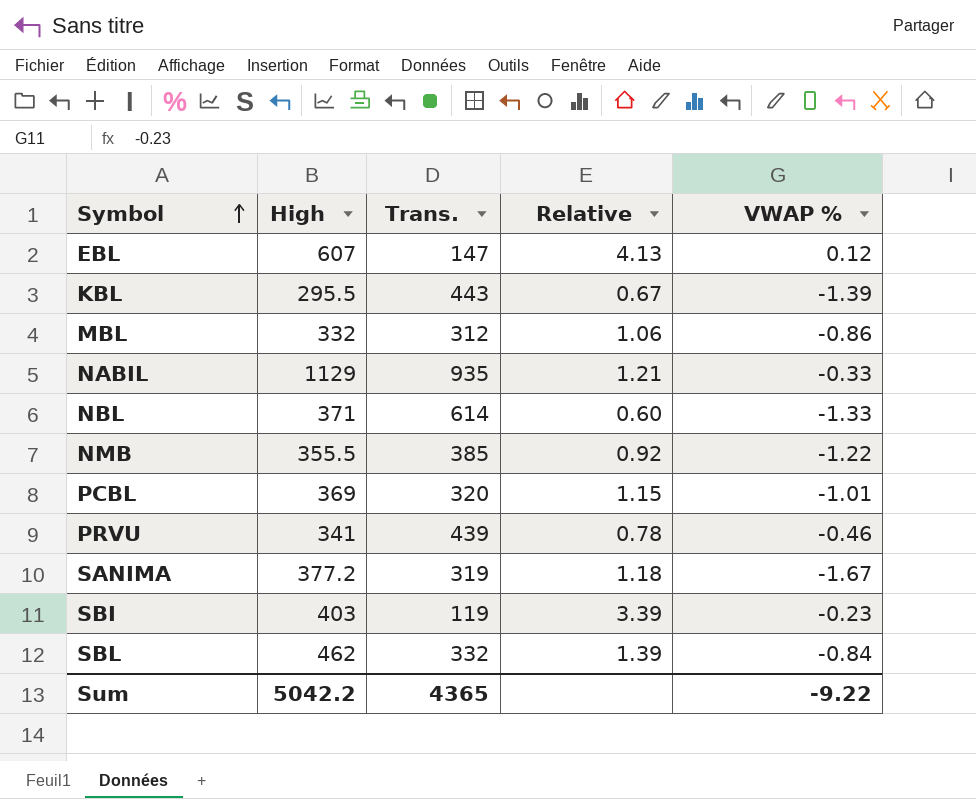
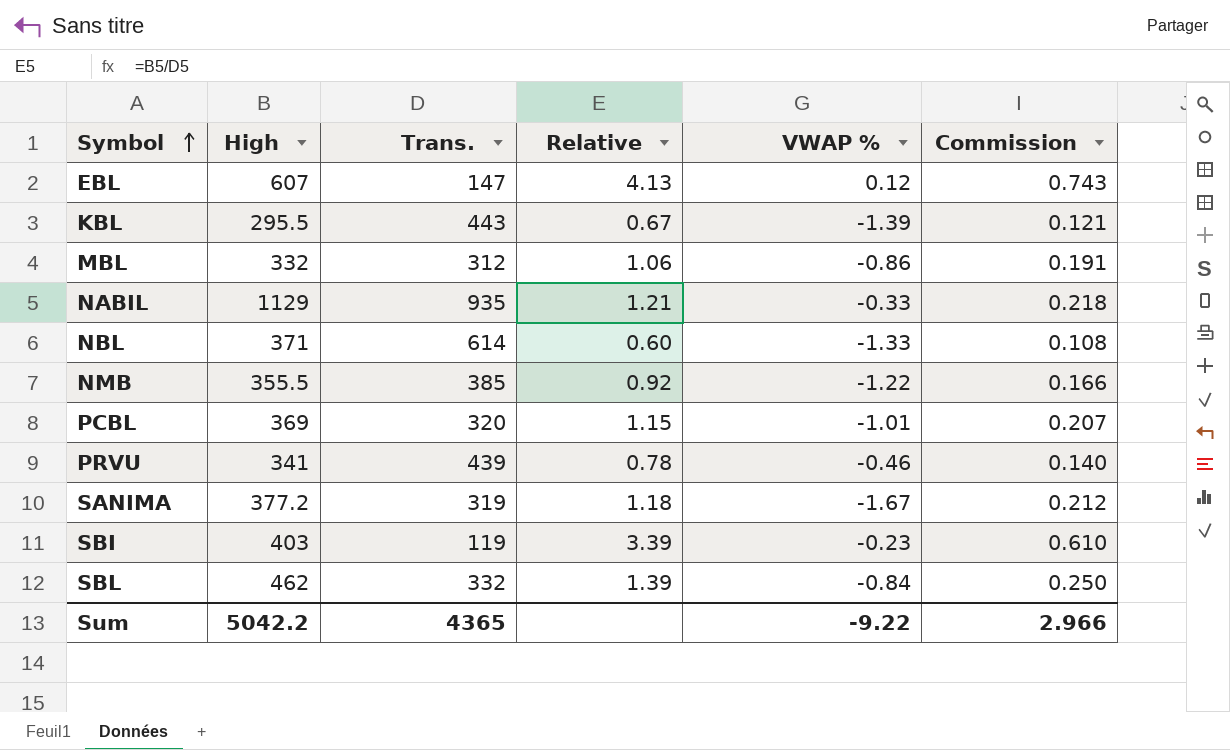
column Commission | formula: none -> [Relative] * 0.18

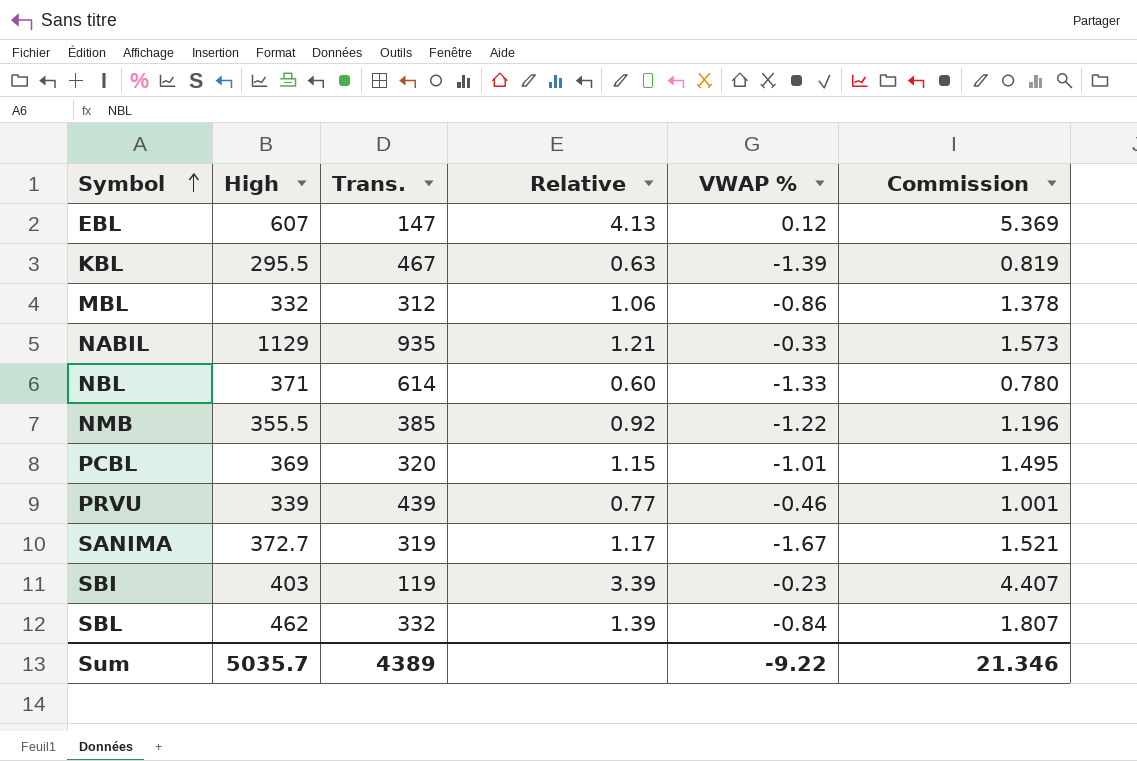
column Commission | formula: [Relative] * 0.18 -> [Relative] * 1.3
KBL | Trans.: 443 -> 467
KBL | Relative: 0.67 -> 0.63
PRVU | High: 341 -> 339
PRVU | Relative: 0.78 -> 0.77
SANIMA | High: 377.2 -> 372.7
SANIMA | Relative: 1.18 -> 1.17
Sum | High: 5042.2 -> 5035.7
Sum | Trans.: 4365 -> 4389
Sum | Commission: 2.966 -> 21.346

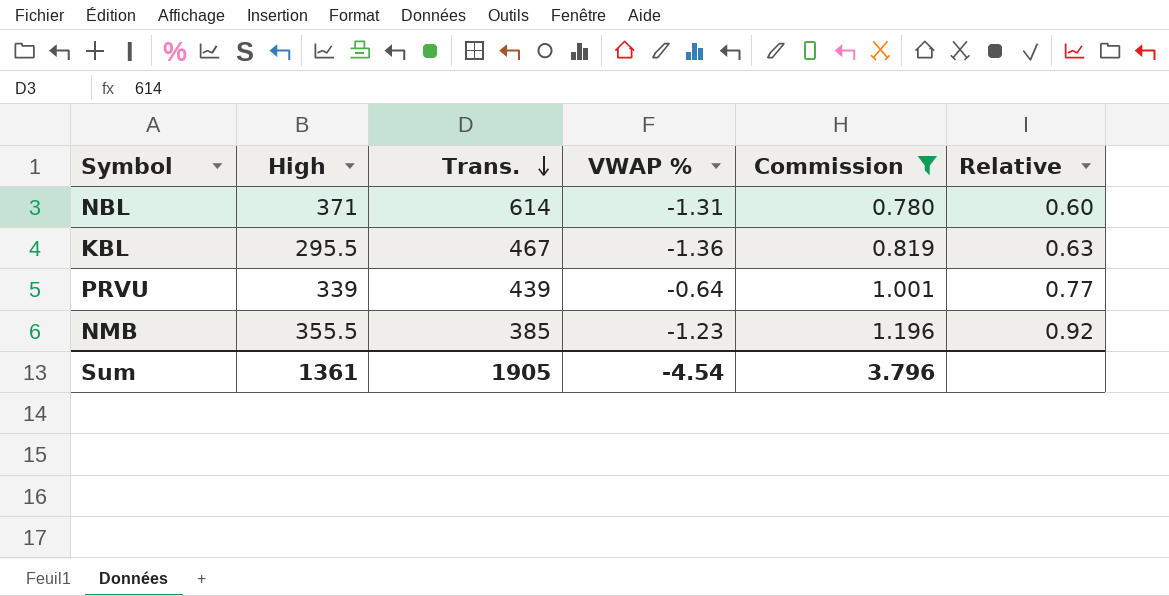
filter: none -> Commission <= 1.196
row order: Symbol ascending -> Trans. descending
column Relative | position: 4 -> 6
NBL | VWAP %: -1.33 -> -1.31
KBL | VWAP %: -1.39 -> -1.36
PRVU | VWAP %: -0.46 -> -0.64
NMB | VWAP %: -1.22 -> -1.23
Sum | High: 5035.7 -> 1361
Sum | Trans.: 4389 -> 1905
Sum | VWAP %: -9.22 -> -4.54
Sum | Commission: 21.346 -> 3.796

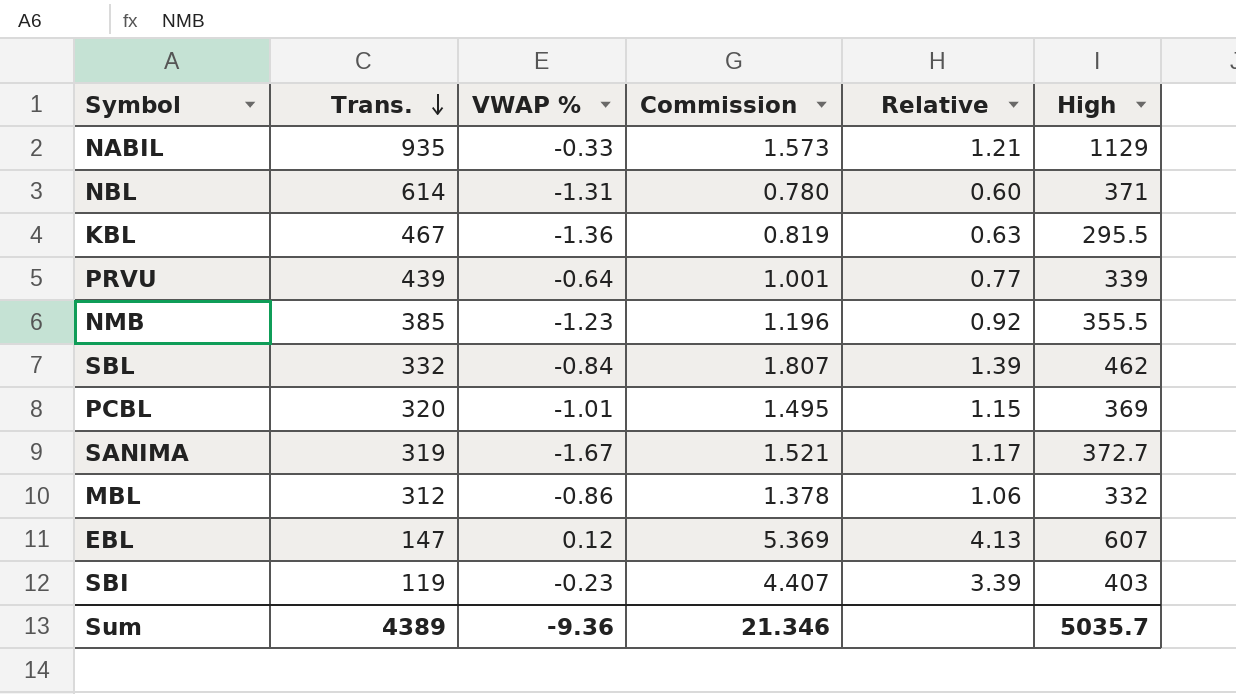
filter: Commission <= 1.196 -> none
column High | position: 2 -> 6
Sum | Trans.: 1905 -> 4389
Sum | VWAP %: -4.54 -> -9.36
Sum | Commission: 3.796 -> 21.346
Sum | High: 1361 -> 5035.7

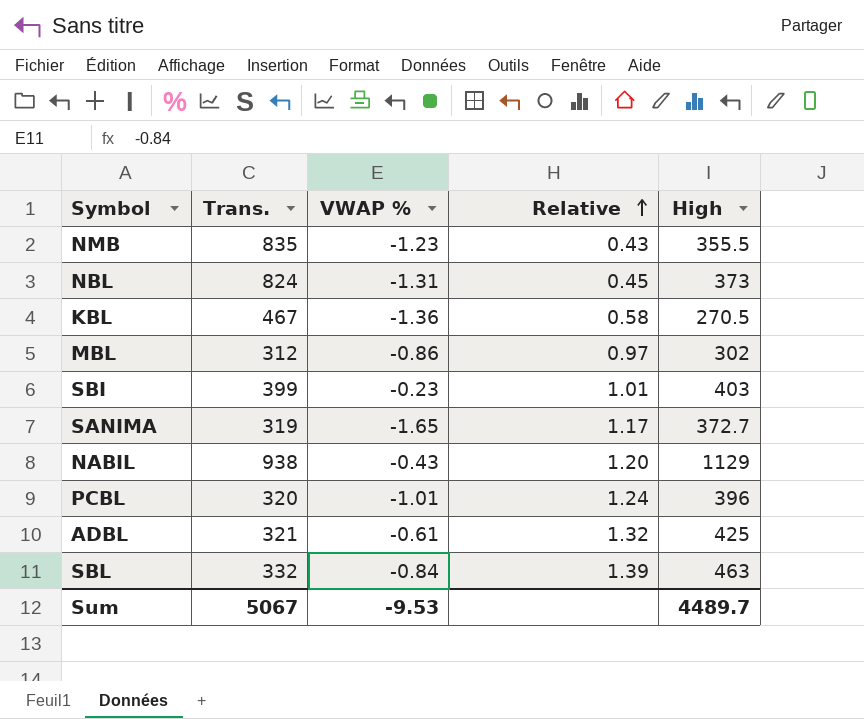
row order: Trans. descending -> Relative ascending
column Commission | formula: [Relative] * 1.3 -> none
row PRVU: 439 | -0.64 | 1.001 | 0.77 | 339 -> none
row EBL: 147 | 0.12 | 5.369 | 4.13 | 607 -> none
NMB | Trans.: 385 -> 835
NMB | Relative: 0.92 -> 0.43
NBL | Trans.: 614 -> 824
NBL | Relative: 0.60 -> 0.45
NBL | High: 371 -> 373
KBL | Relative: 0.63 -> 0.58
KBL | High: 295.5 -> 270.5
MBL | Relative: 1.06 -> 0.97
MBL | High: 332 -> 302
SBI | Trans.: 119 -> 399
SBI | Relative: 3.39 -> 1.01
SANIMA | VWAP %: -1.67 -> -1.65
NABIL | Trans.: 935 -> 938
NABIL | VWAP %: -0.33 -> -0.43
NABIL | Relative: 1.21 -> 1.20
PCBL | Relative: 1.15 -> 1.24
PCBL | High: 369 -> 396
row ADBL: none -> 321 | -0.61 | 1.32 | 425
SBL | High: 462 -> 463
Sum | Trans.: 4389 -> 5067
Sum | VWAP %: -9.36 -> -9.53
Sum | High: 5035.7 -> 4489.7

